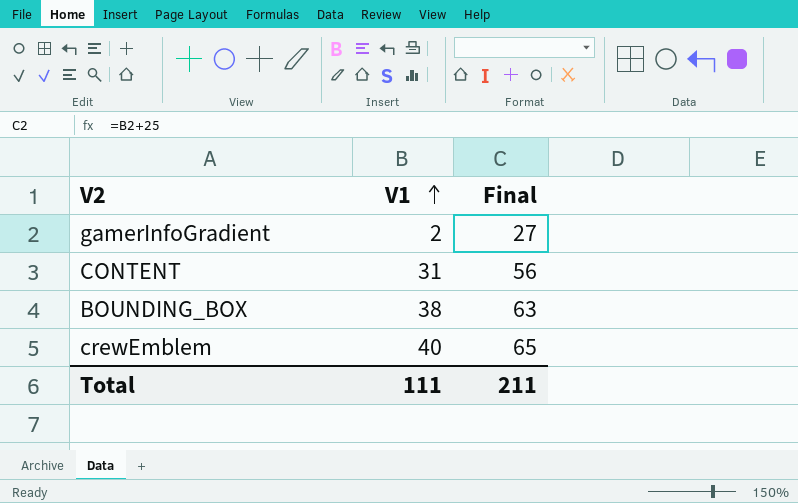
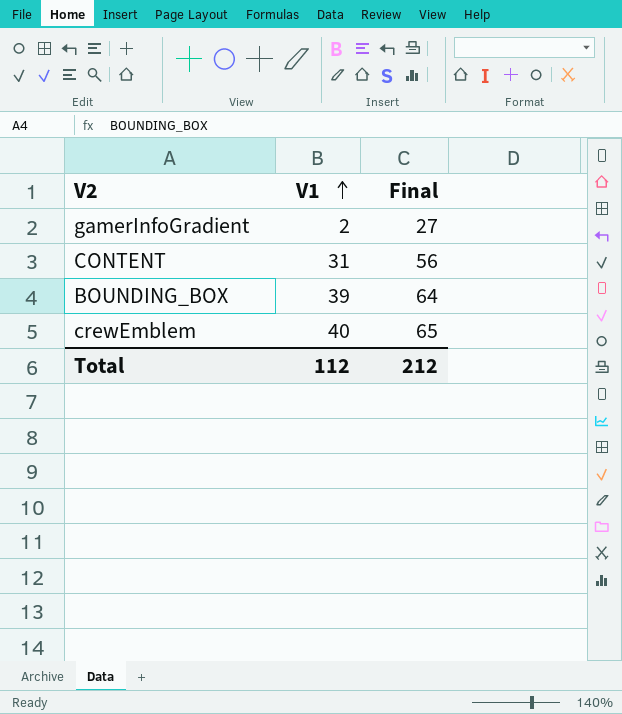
BOUNDING_BOX | V1: 38 -> 39
BOUNDING_BOX | Final: 63 -> 64
Total | V1: 111 -> 112
Total | Final: 211 -> 212

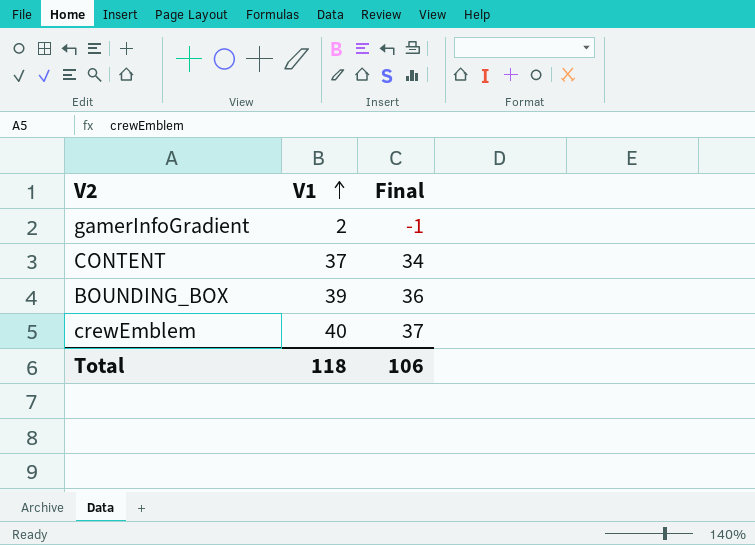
column Final | formula: [V1] + 25 -> [V1] - 3
CONTENT | V1: 31 -> 37
Total | V1: 112 -> 118
Total | Final: 212 -> 106

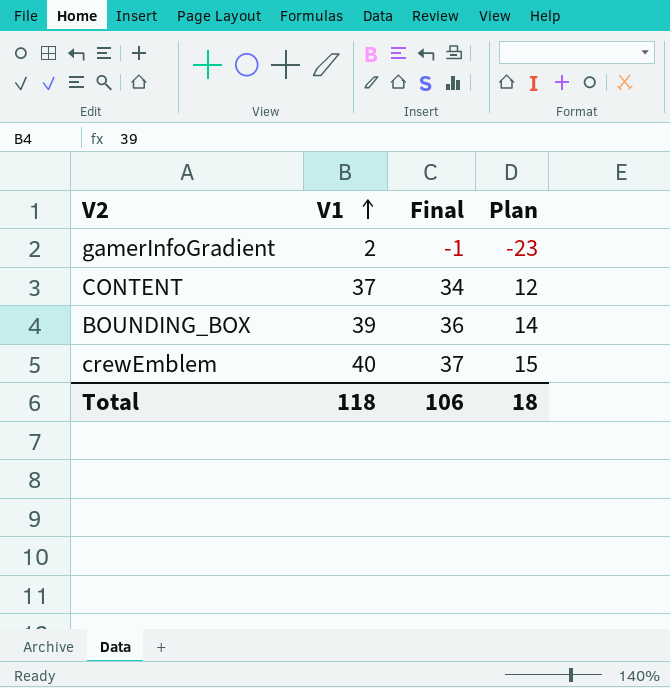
column Plan | formula: none -> [V1] - 25

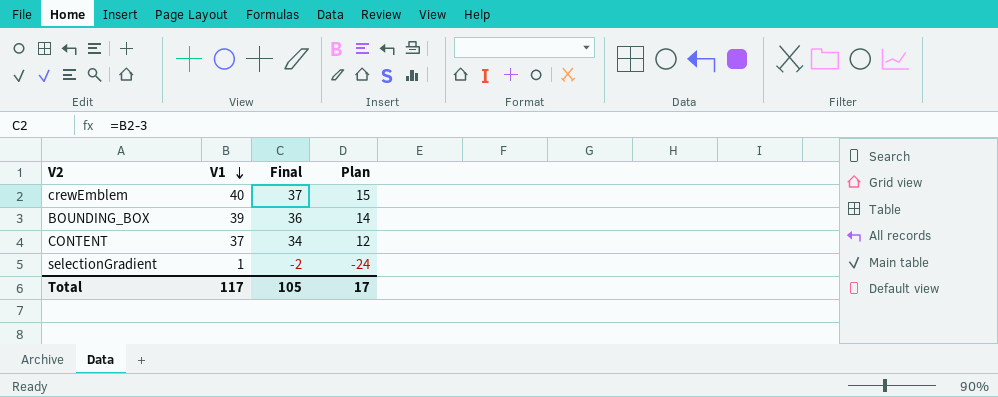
row order: V1 ascending -> V1 descending
row gamerInfoGradient: 2 | -1 | -23 -> none
row selectionGradient: none -> 1 | -2 | -24
Total | V1: 118 -> 117
Total | Final: 106 -> 105
Total | Plan: 18 -> 17

